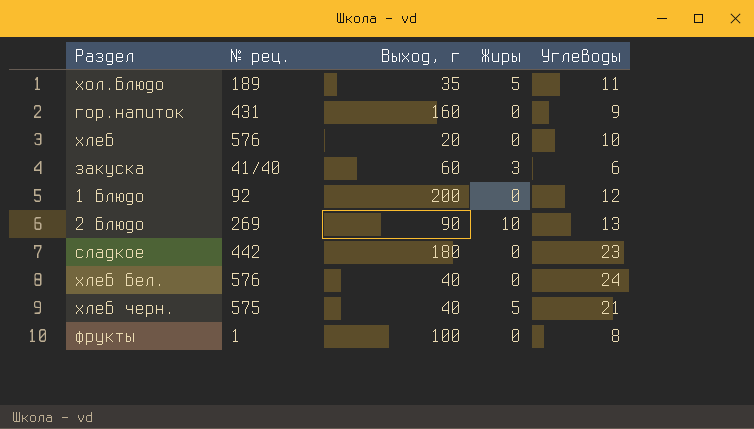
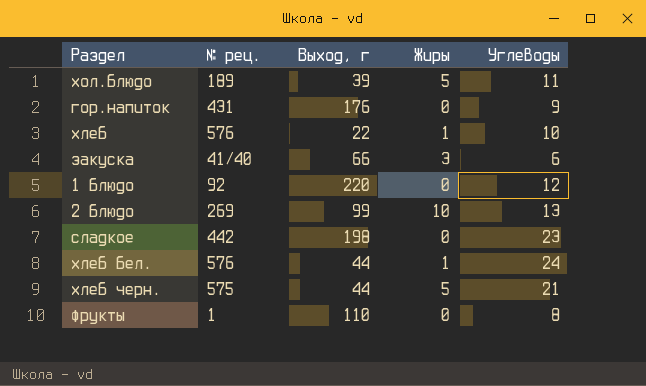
хол.блюдо | Выход, г: 35 -> 39
гор.напиток | Выход, г: 160 -> 176
хлеб | Выход, г: 20 -> 22
хлеб | Жиры: 0 -> 1
закуска | Выход, г: 60 -> 66
1 блюдо | Выход, г: 200 -> 220
2 блюдо | Выход, г: 90 -> 99
сладкое | Выход, г: 180 -> 198
хлеб бел. | Выход, г: 40 -> 44
хлеб бел. | Жиры: 0 -> 1
хлеб черн. | Выход, г: 40 -> 44
фрукты | Выход, г: 100 -> 110

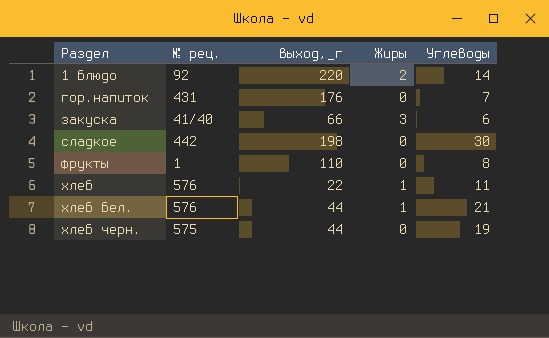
row order: none -> Раздел ascending
column name: Выход, г -> выход,_г
row хол.блюдо: 189 | 39 | 5 | 11 -> none
row 2 блюдо: 269 | 99 | 10 | 13 -> none
1 блюдо | Жиры: 0 -> 2
1 блюдо | Углеводы: 12 -> 14
гор.напиток | Углеводы: 9 -> 7
сладкое | Углеводы: 23 -> 30
хлеб | Углеводы: 10 -> 11
хлеб бел. | Углеводы: 24 -> 21
хлеб черн. | Жиры: 5 -> 0
хлеб черн. | Углеводы: 21 -> 19

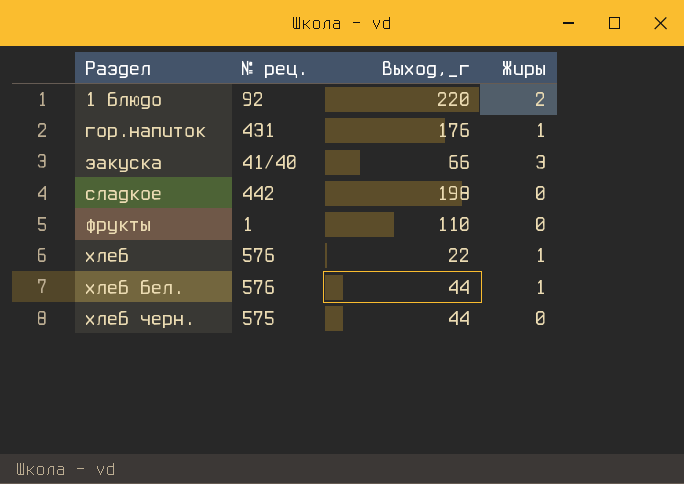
column Углеводы | position: 5 -> none
гор.напиток | Жиры: 0 -> 1

